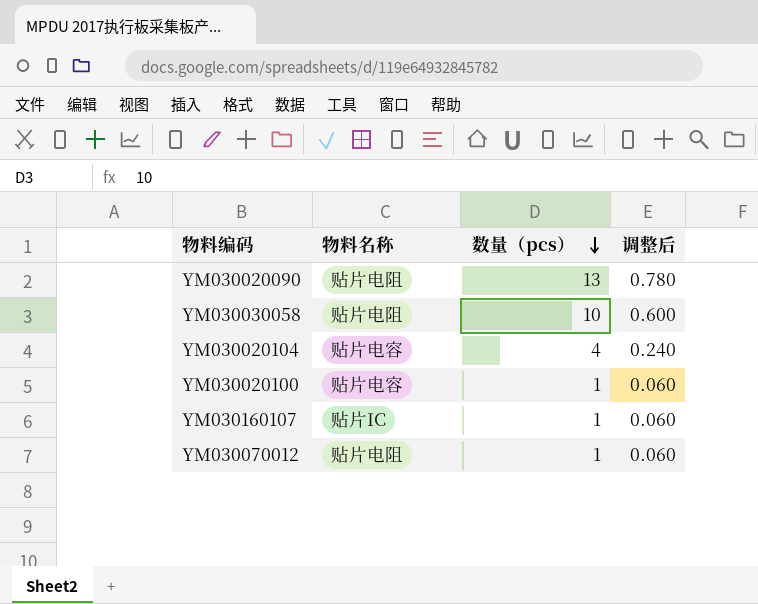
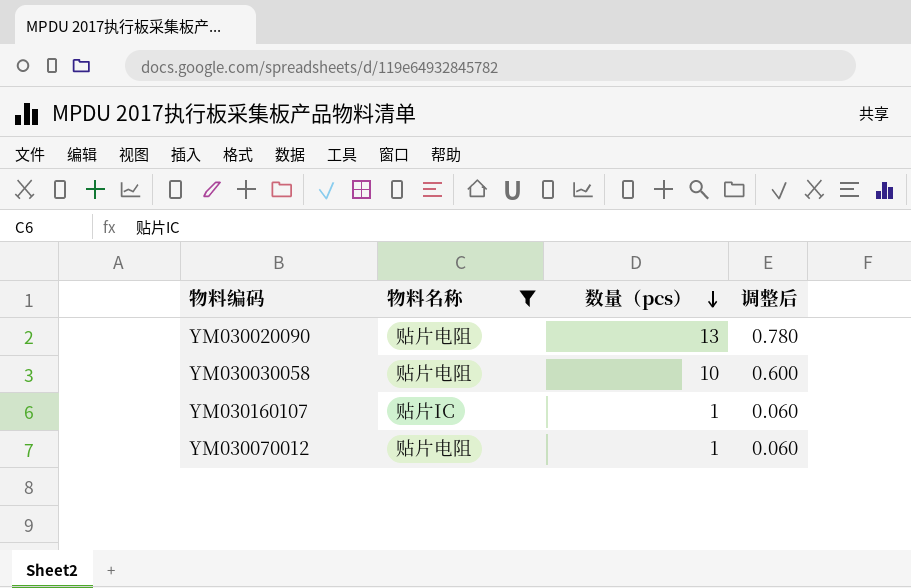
filter: none -> 物料名称 != 贴片电容

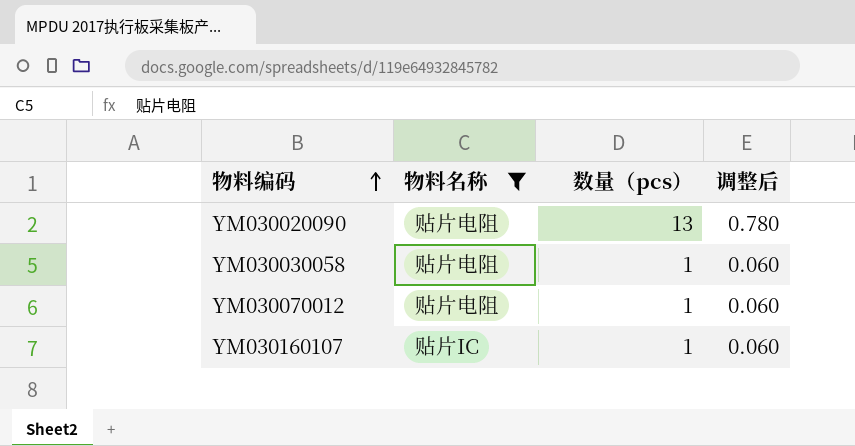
row order: 数量（pcs） descending -> 物料编码 ascending
YM030030058 | 数量（pcs）: 10 -> 1
YM030030058 | 调整后: 0.600 -> 0.060

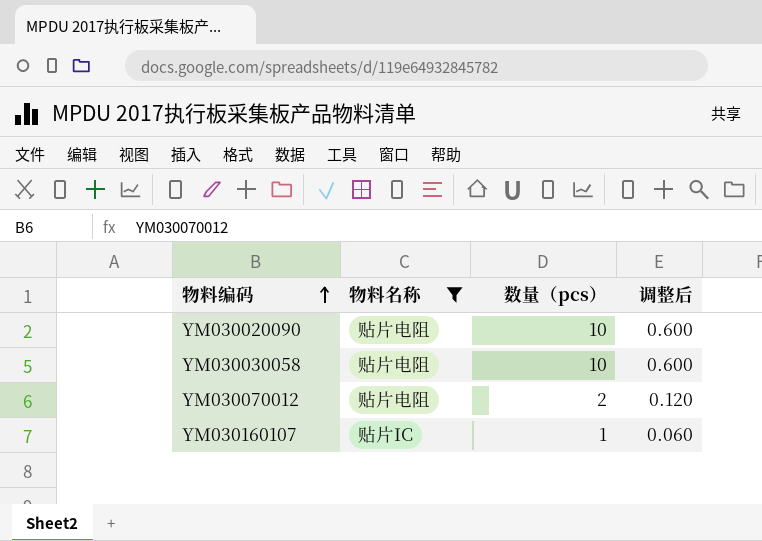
YM030020090 | 数量（pcs）: 13 -> 10
YM030020090 | 调整后: 0.780 -> 0.600
YM030030058 | 数量（pcs）: 1 -> 10
YM030030058 | 调整后: 0.060 -> 0.600
YM030070012 | 数量（pcs）: 1 -> 2
YM030070012 | 调整后: 0.060 -> 0.120

